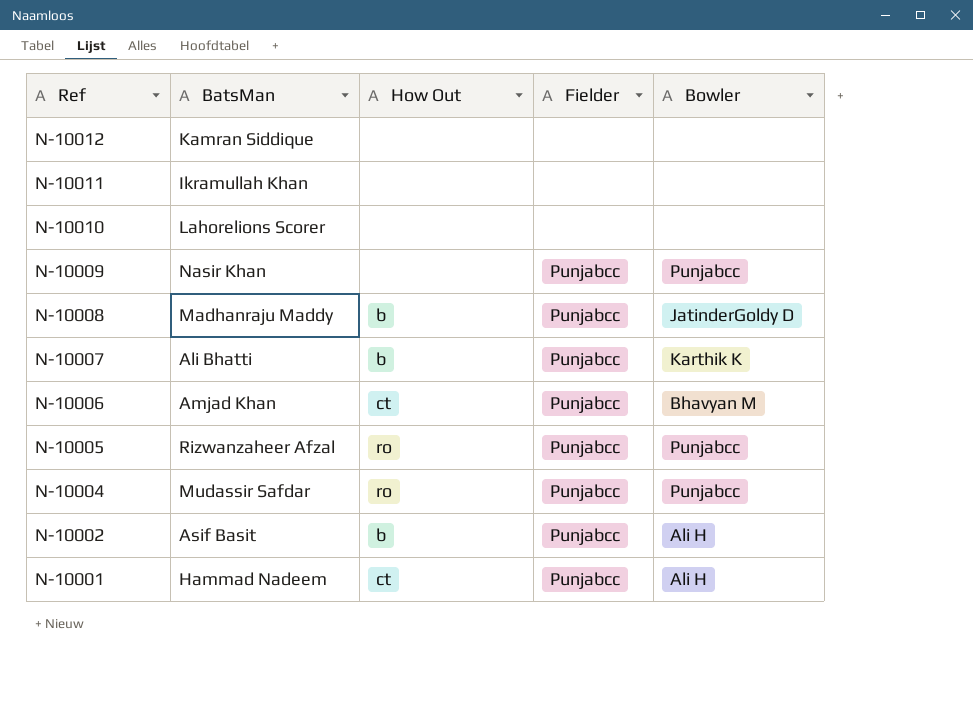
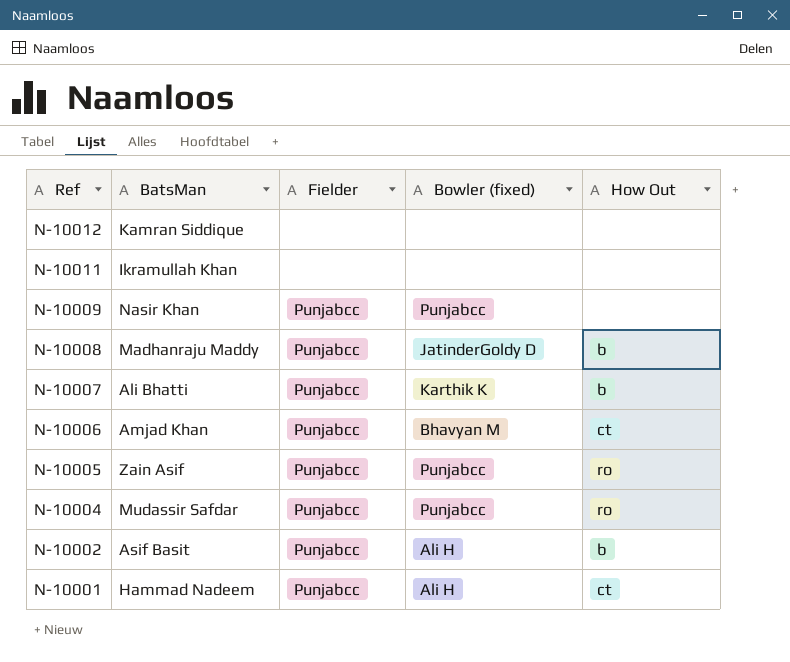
column name: Bowler -> Bowler (fixed)
column How Out | position: 3 -> 5
row N-10010: Lahorelions Scorer | none | none | none -> none
N-10005 | BatsMan: Rizwanzaheer Afzal -> Zain Asif

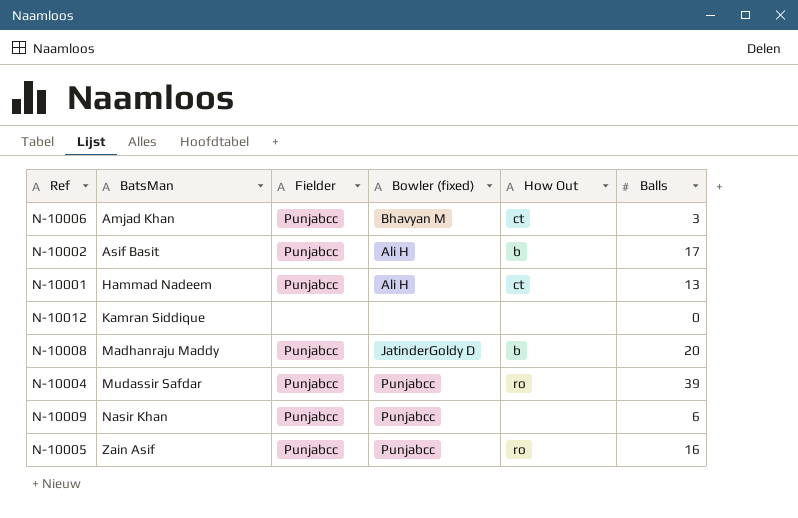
row order: Ref descending -> BatsMan ascending
column Balls | position: none -> 6
row N-10011: Ikramullah Khan | none | none | none -> none
row N-10007: Ali Bhatti | Punjabcc | Karthik K | b -> none

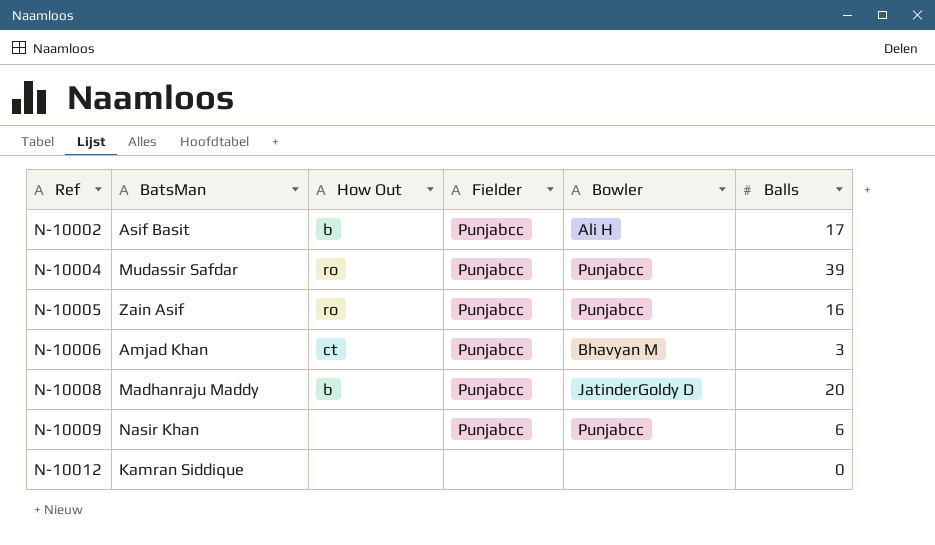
row order: BatsMan ascending -> Ref ascending
column How Out | position: 5 -> 3
column name: Bowler (fixed) -> Bowler
row N-10001: Hammad Nadeem | Punjabcc | Ali H | ct | 13 -> none

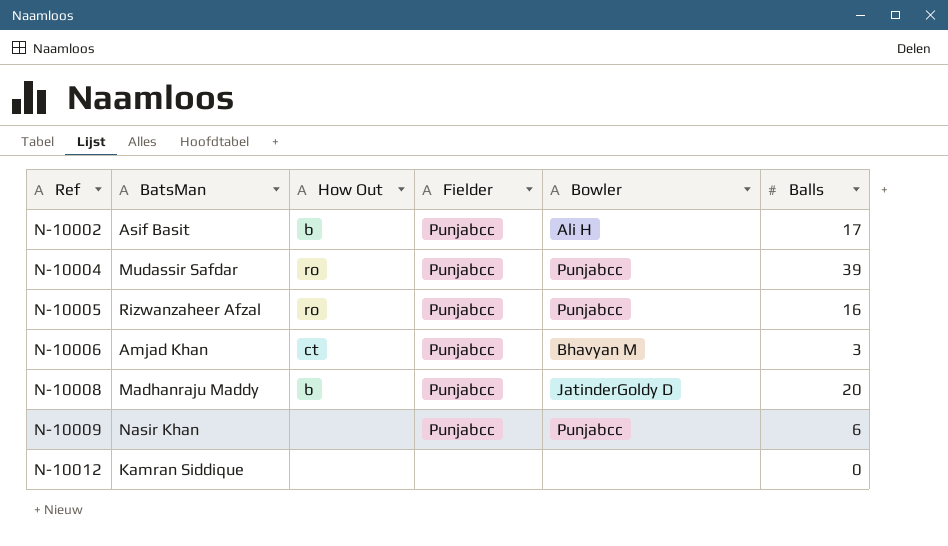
N-10005 | BatsMan: Zain Asif -> Rizwanzaheer Afzal

